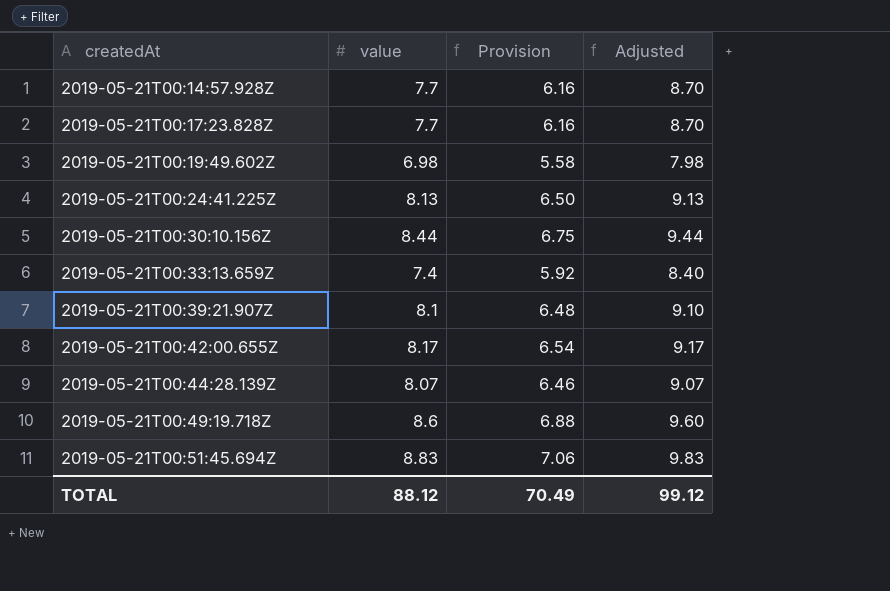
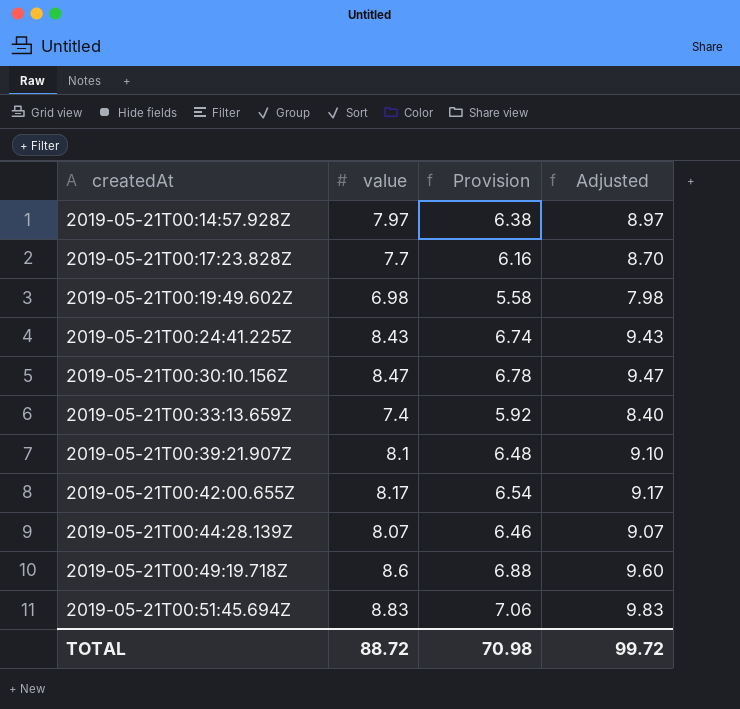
2019-05-21T00:14:57.928Z | value: 7.7 -> 7.97
2019-05-21T00:14:57.928Z | Provision: 6.16 -> 6.38
2019-05-21T00:14:57.928Z | Adjusted: 8.70 -> 8.97
2019-05-21T00:24:41.225Z | value: 8.13 -> 8.43
2019-05-21T00:24:41.225Z | Provision: 6.50 -> 6.74
2019-05-21T00:24:41.225Z | Adjusted: 9.13 -> 9.43
2019-05-21T00:30:10.156Z | value: 8.44 -> 8.47
2019-05-21T00:30:10.156Z | Provision: 6.75 -> 6.78
2019-05-21T00:30:10.156Z | Adjusted: 9.44 -> 9.47
TOTAL | value: 88.12 -> 88.72
TOTAL | Provision: 70.49 -> 70.98
TOTAL | Adjusted: 99.12 -> 99.72

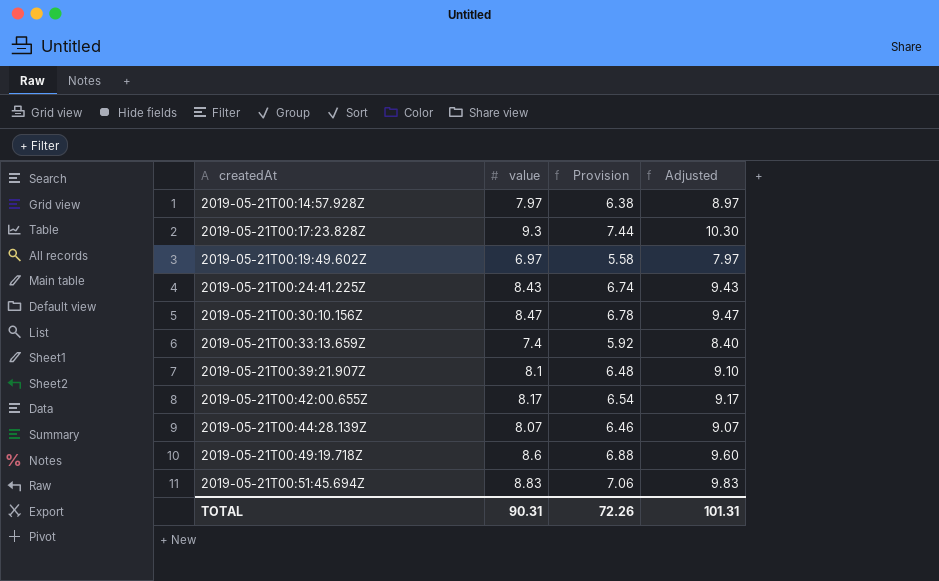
2019-05-21T00:17:23.828Z | value: 7.7 -> 9.3
2019-05-21T00:17:23.828Z | Provision: 6.16 -> 7.44
2019-05-21T00:17:23.828Z | Adjusted: 8.70 -> 10.30
2019-05-21T00:19:49.602Z | value: 6.98 -> 6.97
2019-05-21T00:19:49.602Z | Adjusted: 7.98 -> 7.97
TOTAL | value: 88.72 -> 90.31
TOTAL | Provision: 70.98 -> 72.26
TOTAL | Adjusted: 99.72 -> 101.31

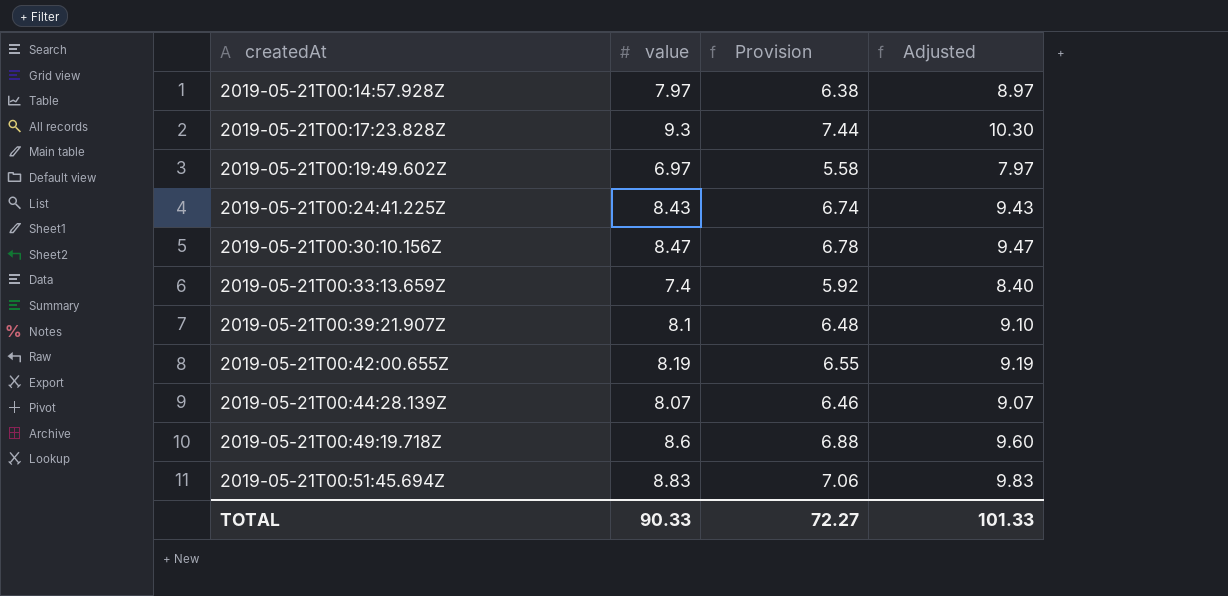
2019-05-21T00:42:00.655Z | value: 8.17 -> 8.19
2019-05-21T00:42:00.655Z | Provision: 6.54 -> 6.55
2019-05-21T00:42:00.655Z | Adjusted: 9.17 -> 9.19
TOTAL | value: 90.31 -> 90.33
TOTAL | Provision: 72.26 -> 72.27
TOTAL | Adjusted: 101.31 -> 101.33

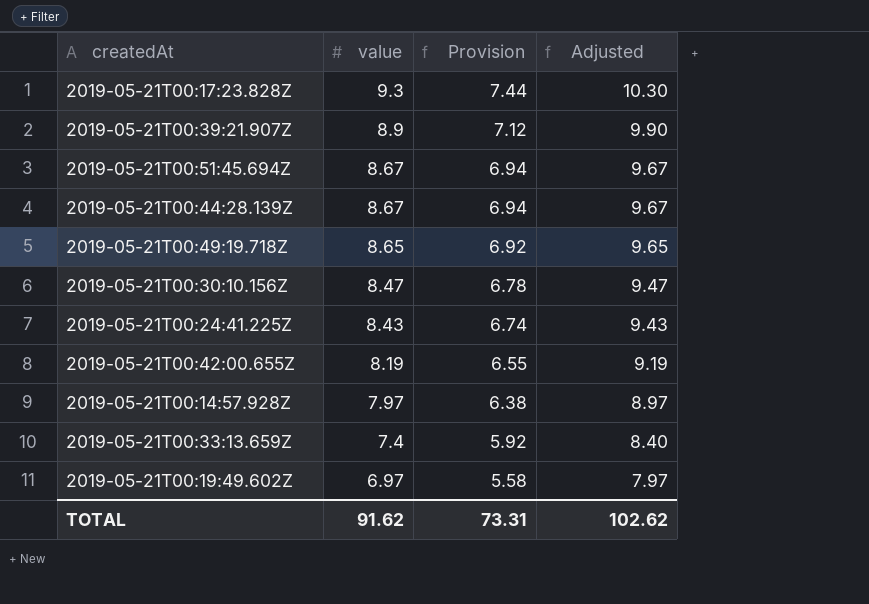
row order: createdAt ascending -> value descending
2019-05-21T00:39:21.907Z | value: 8.1 -> 8.9
2019-05-21T00:39:21.907Z | Provision: 6.48 -> 7.12
2019-05-21T00:39:21.907Z | Adjusted: 9.10 -> 9.90
2019-05-21T00:51:45.694Z | value: 8.83 -> 8.67
2019-05-21T00:51:45.694Z | Provision: 7.06 -> 6.94
2019-05-21T00:51:45.694Z | Adjusted: 9.83 -> 9.67
2019-05-21T00:44:28.139Z | value: 8.07 -> 8.67
2019-05-21T00:44:28.139Z | Provision: 6.46 -> 6.94
2019-05-21T00:44:28.139Z | Adjusted: 9.07 -> 9.67
2019-05-21T00:49:19.718Z | value: 8.6 -> 8.65
2019-05-21T00:49:19.718Z | Provision: 6.88 -> 6.92
2019-05-21T00:49:19.718Z | Adjusted: 9.60 -> 9.65
TOTAL | value: 90.33 -> 91.62
TOTAL | Provision: 72.27 -> 73.31
TOTAL | Adjusted: 101.33 -> 102.62

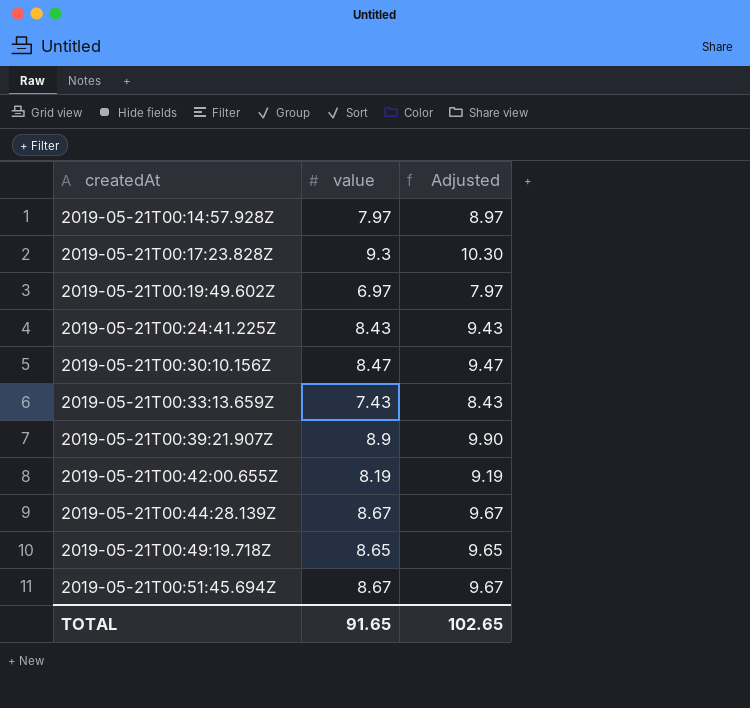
row order: value descending -> createdAt ascending
column Provision | formula: [value] * 0.8 -> none
2019-05-21T00:33:13.659Z | value: 7.4 -> 7.43
2019-05-21T00:33:13.659Z | Adjusted: 8.40 -> 8.43
TOTAL | value: 91.62 -> 91.65
TOTAL | Adjusted: 102.62 -> 102.65

